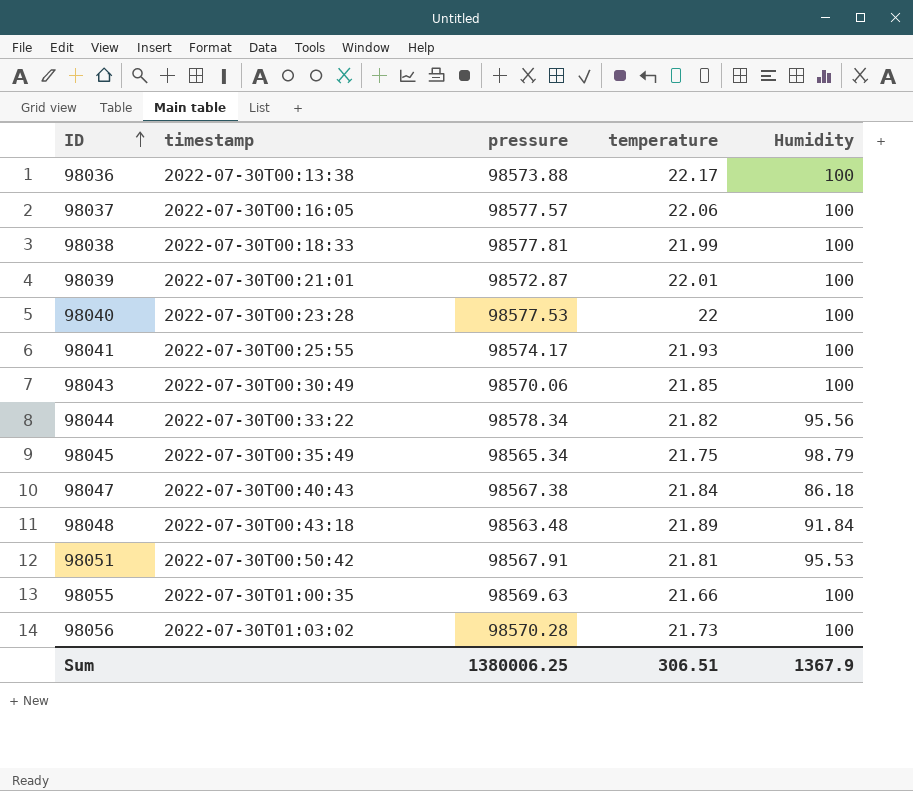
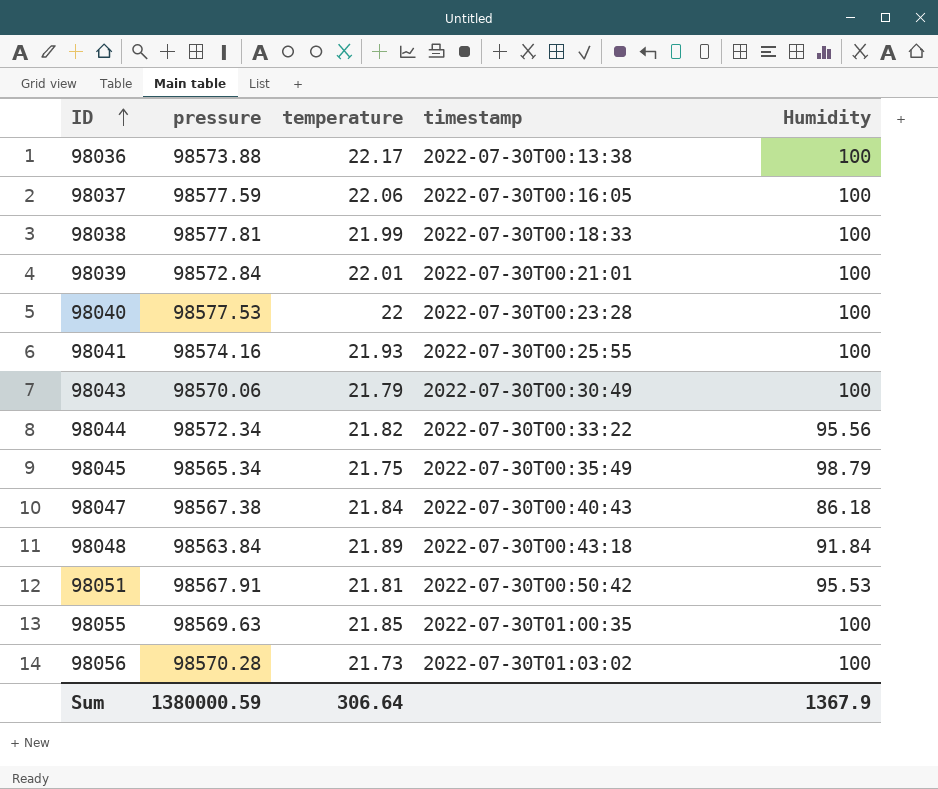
column timestamp | position: 2 -> 4
98037 | pressure: 98577.57 -> 98577.59
98039 | pressure: 98572.87 -> 98572.84
98041 | pressure: 98574.17 -> 98574.16
98043 | temperature: 21.85 -> 21.79
98044 | pressure: 98578.34 -> 98572.34
98048 | pressure: 98563.48 -> 98563.84
98055 | temperature: 21.66 -> 21.85
Sum | pressure: 1380006.25 -> 1380000.59
Sum | temperature: 306.51 -> 306.64

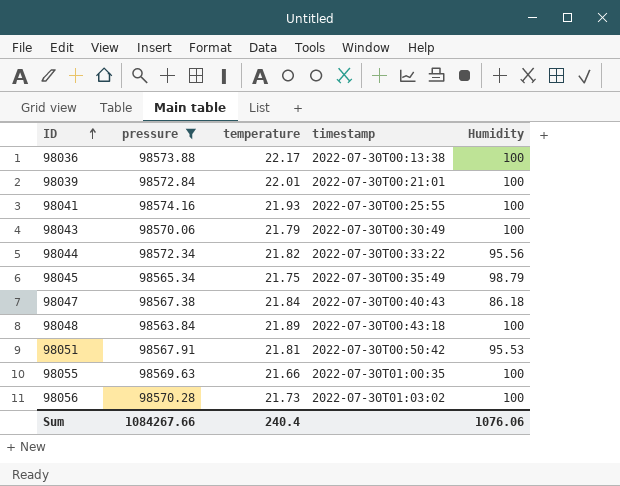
filter: none -> pressure <= 98574.16
98048 | Humidity: 91.84 -> 100
98055 | temperature: 21.85 -> 21.66
Sum | pressure: 1380000.59 -> 1084267.66
Sum | temperature: 306.64 -> 240.4
Sum | Humidity: 1367.9 -> 1076.06

